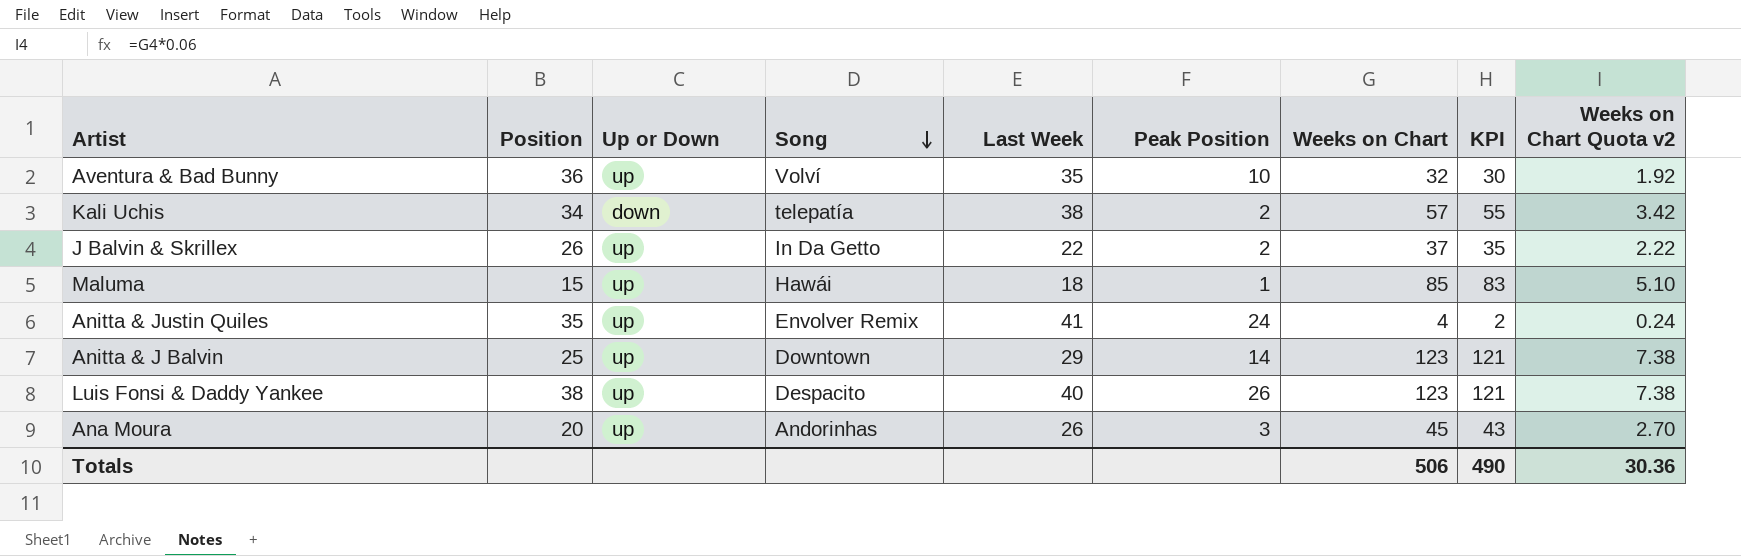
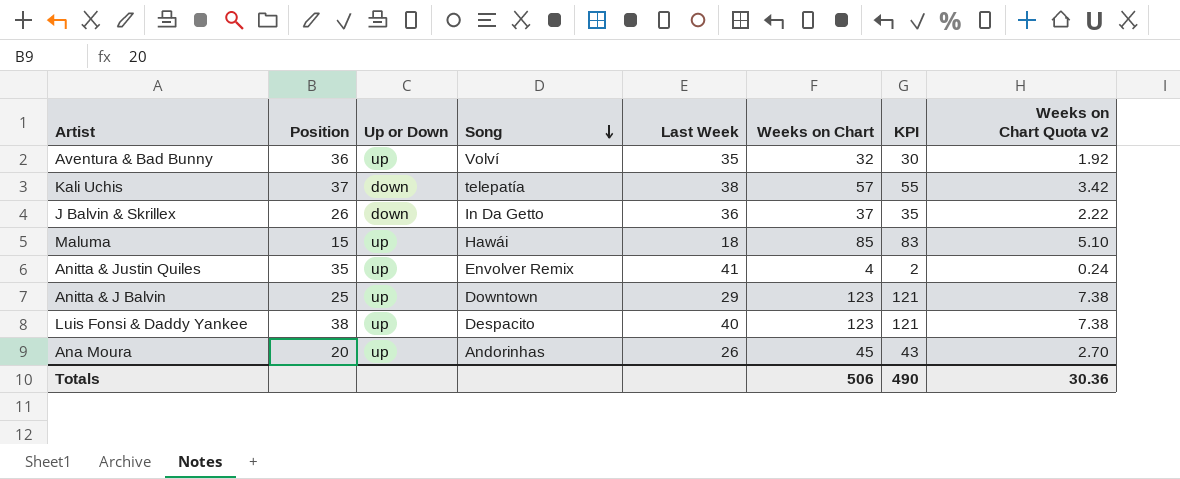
column Peak Position | position: 6 -> none
Kali Uchis | Position: 34 -> 37
J Balvin & Skrillex | Up or Down: up -> down
J Balvin & Skrillex | Last Week: 22 -> 36

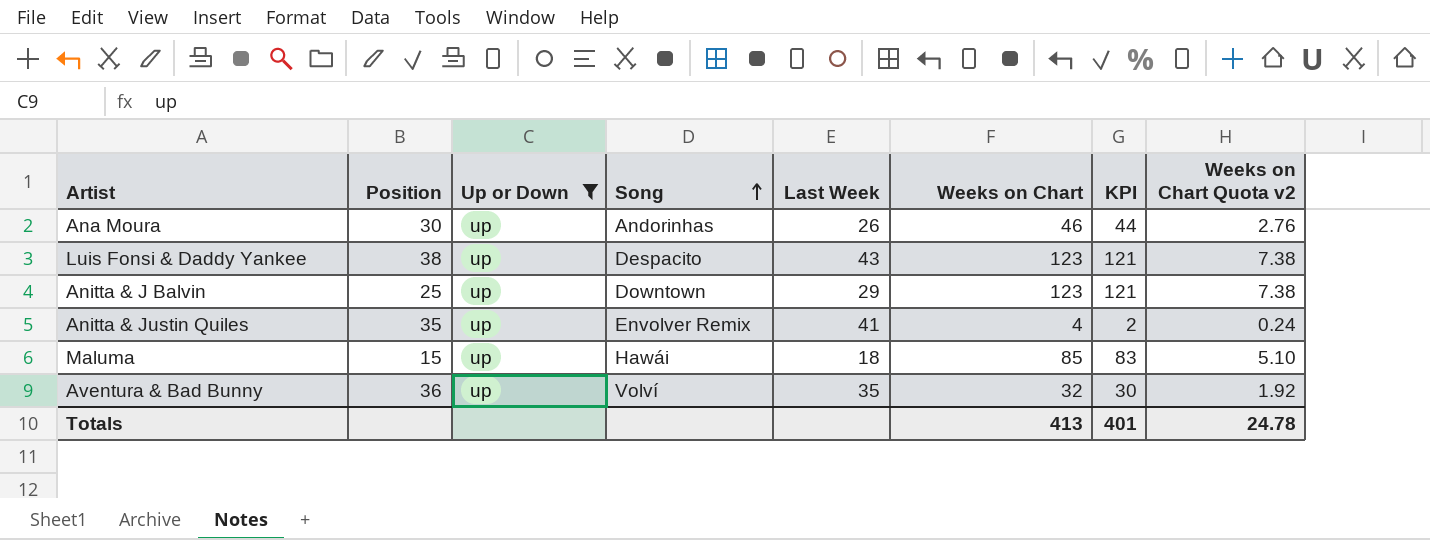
filter: none -> Up or Down = up
row order: Song descending -> Song ascending
Ana Moura | Position: 20 -> 30
Ana Moura | Weeks on Chart: 45 -> 46
Ana Moura | KPI: 43 -> 44
Ana Moura | Weeks on Chart Quota v2: 2.70 -> 2.76
Luis Fonsi & Daddy Yankee | Last Week: 40 -> 43
Totals | Weeks on Chart: 506 -> 413
Totals | KPI: 490 -> 401
Totals | Weeks on Chart Quota v2: 30.36 -> 24.78

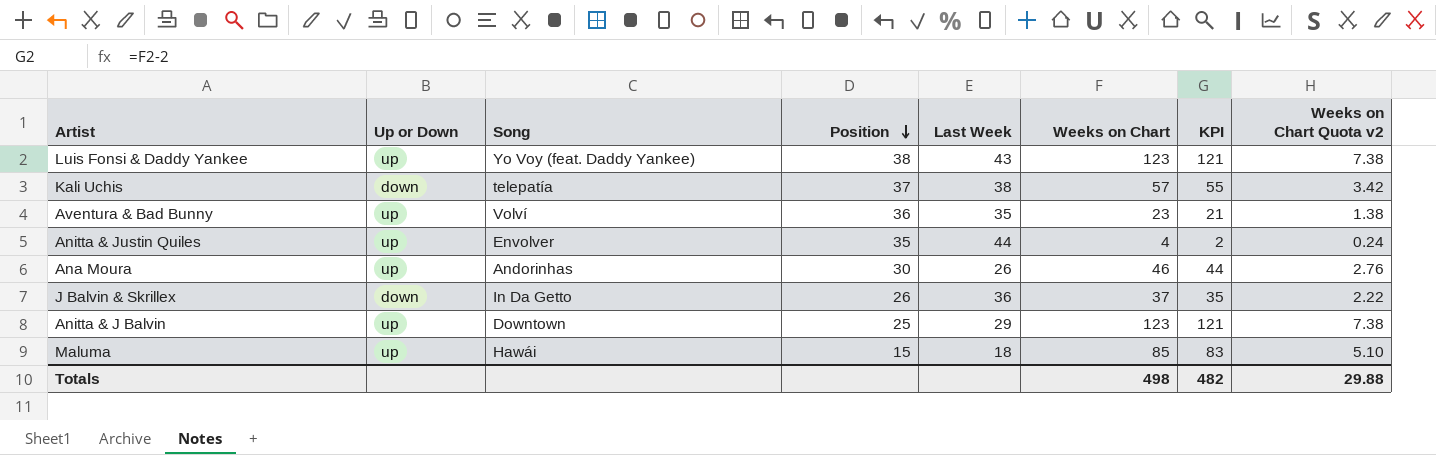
filter: Up or Down = up -> none
row order: Song ascending -> Position descending
column Position | position: 2 -> 4
Luis Fonsi & Daddy Yankee | Song: Despacito -> Yo Voy (feat. Daddy Yankee)
Aventura & Bad Bunny | Weeks on Chart: 32 -> 23
Aventura & Bad Bunny | KPI: 30 -> 21
Aventura & Bad Bunny | Weeks on Chart Quota v2: 1.92 -> 1.38
Anitta & Justin Quiles | Song: Envolver Remix -> Envolver
Anitta & Justin Quiles | Last Week: 41 -> 44
Totals | Weeks on Chart: 413 -> 498
Totals | KPI: 401 -> 482
Totals | Weeks on Chart Quota v2: 24.78 -> 29.88

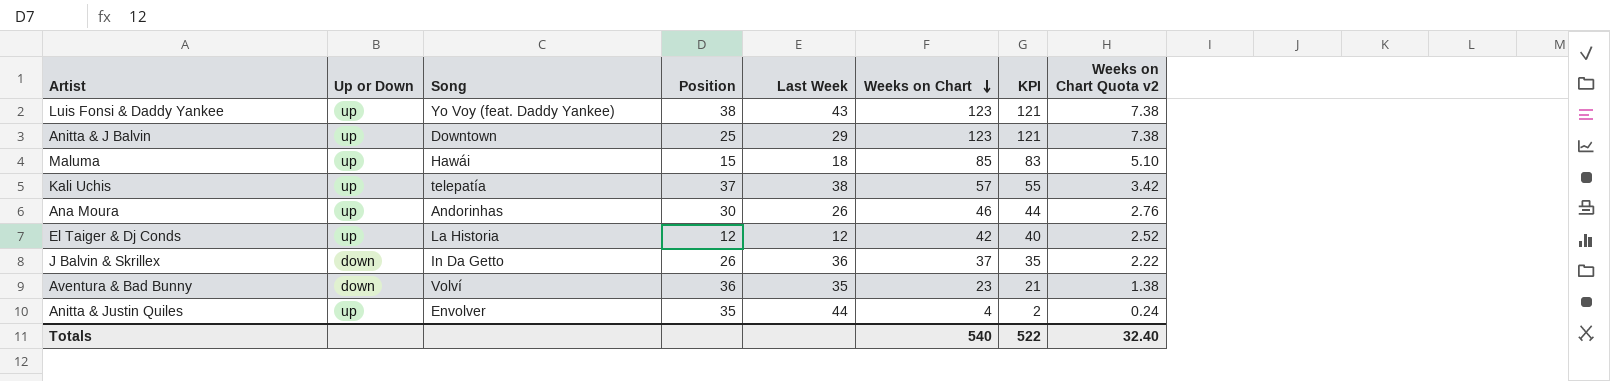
row order: Position descending -> Weeks on Chart descending
Kali Uchis | Up or Down: down -> up
row El Taiger & Dj Conds: none -> up | La Historia | 12 | 12 | 42 | 40 | 2.52
Aventura & Bad Bunny | Up or Down: up -> down
Totals | Weeks on Chart: 498 -> 540
Totals | KPI: 482 -> 522
Totals | Weeks on Chart Quota v2: 29.88 -> 32.40

